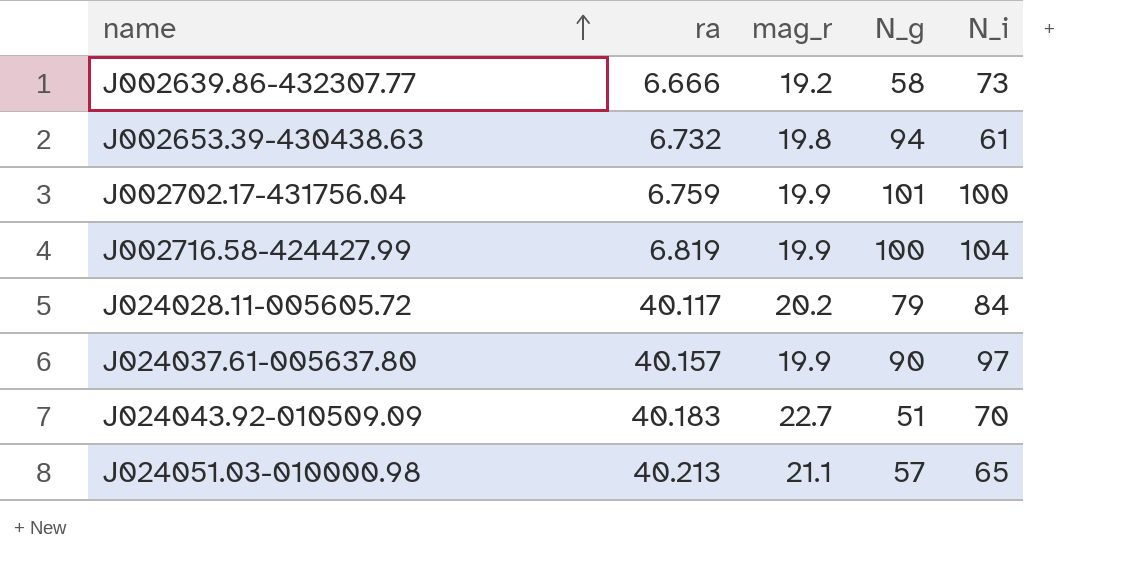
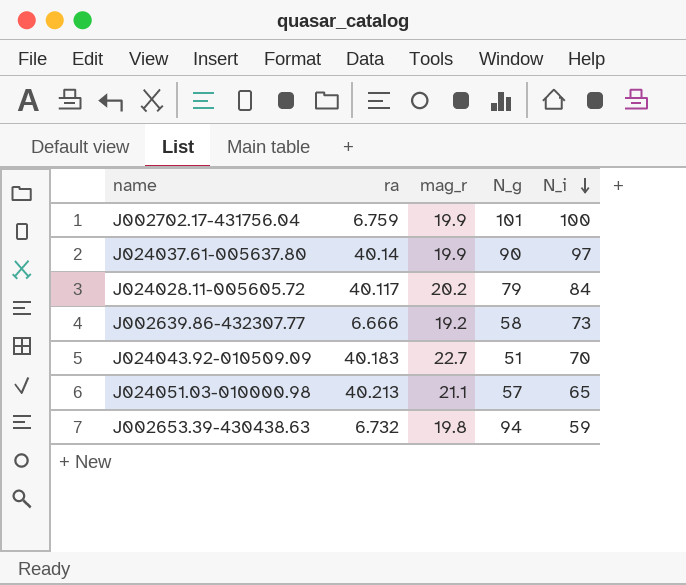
row order: name ascending -> N_i descending
row J002716.58-424427.99: 6.819 | 19.9 | 100 | 104 -> none
J024037.61-005637.80 | ra: 40.157 -> 40.14
J002653.39-430438.63 | N_i: 61 -> 59

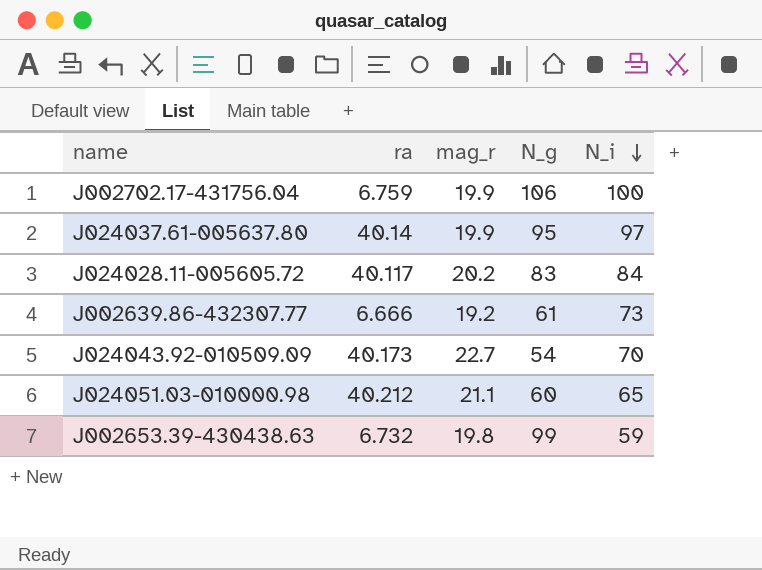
J002702.17-431756.04 | N_g: 101 -> 106
J024037.61-005637.80 | N_g: 90 -> 95
J024028.11-005605.72 | N_g: 79 -> 83
J002639.86-432307.77 | N_g: 58 -> 61
J024043.92-010509.09 | ra: 40.183 -> 40.173
J024043.92-010509.09 | N_g: 51 -> 54
J024051.03-010000.98 | ra: 40.213 -> 40.212
J024051.03-010000.98 | N_g: 57 -> 60
J002653.39-430438.63 | N_g: 94 -> 99

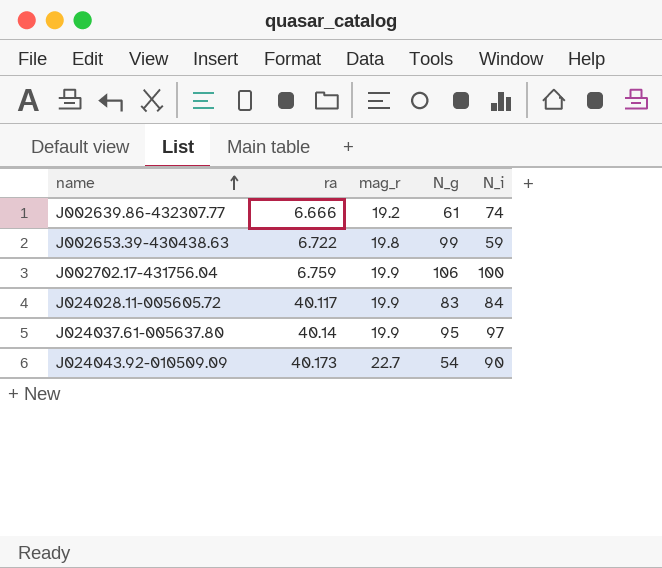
row order: N_i descending -> name ascending
row J024051.03-010000.98: 40.212 | 21.1 | 60 | 65 -> none
J002639.86-432307.77 | N_i: 73 -> 74
J002653.39-430438.63 | ra: 6.732 -> 6.722
J024028.11-005605.72 | mag_r: 20.2 -> 19.9
J024043.92-010509.09 | N_i: 70 -> 90

